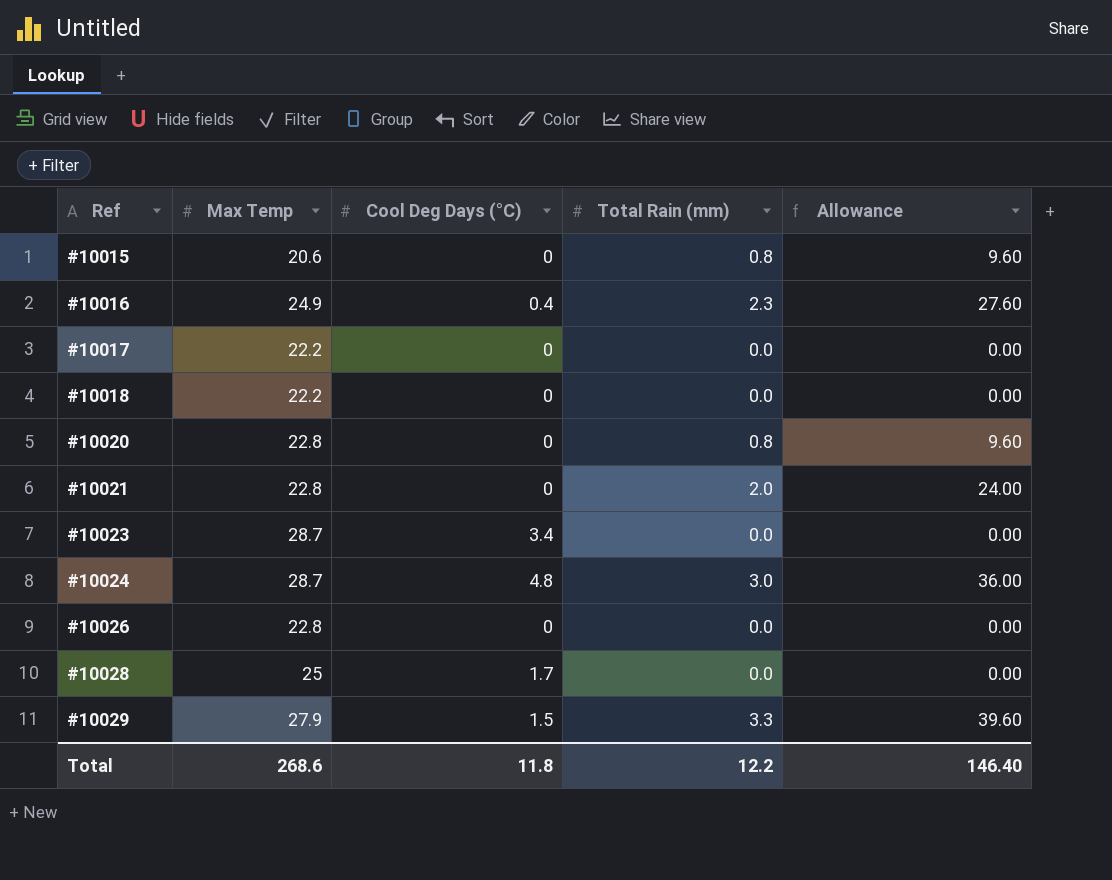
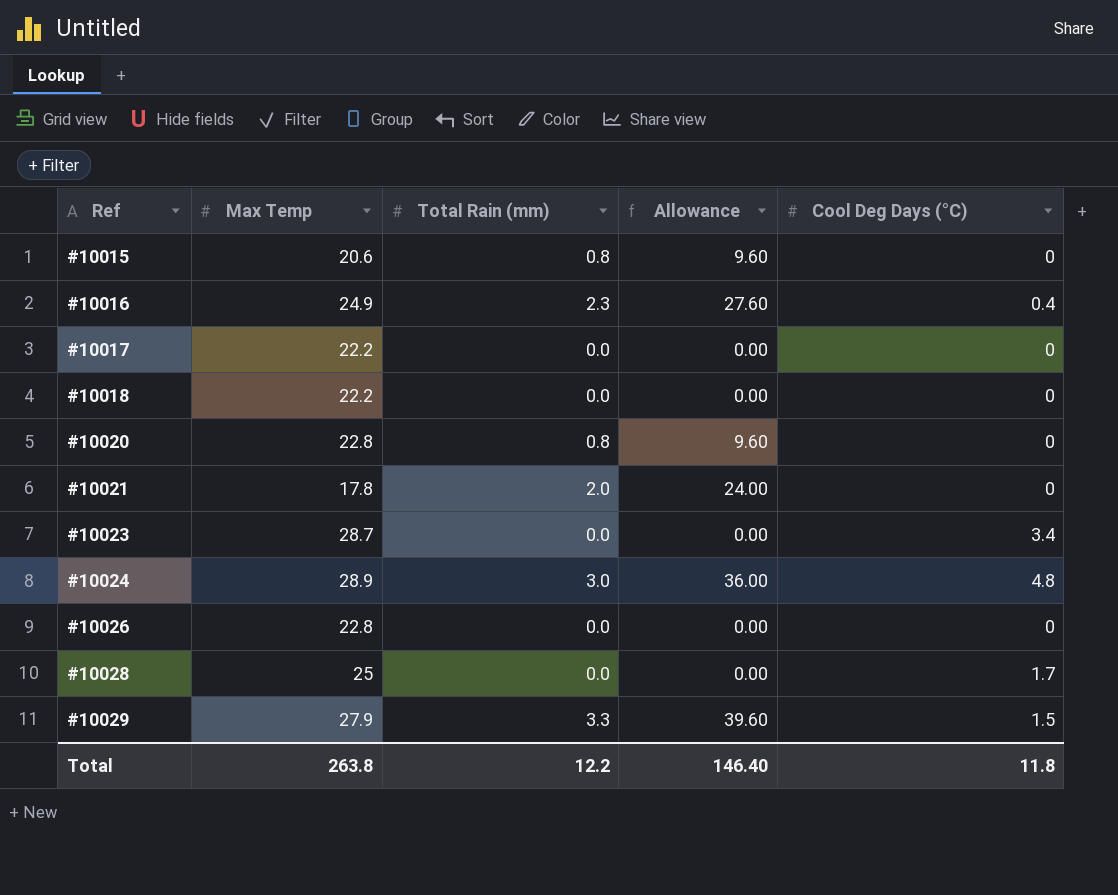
column Cool Deg Days (°C) | position: 3 -> 5
#10021 | Max Temp: 22.8 -> 17.8
#10024 | Max Temp: 28.7 -> 28.9
Total | Max Temp: 268.6 -> 263.8

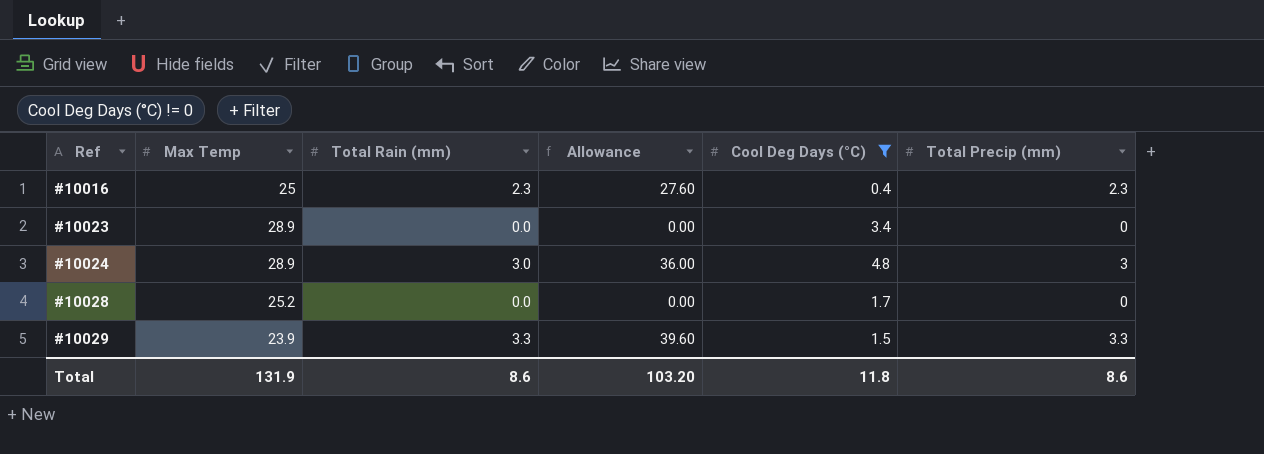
filter: none -> Cool Deg Days (°C) != 0
column Total Precip (mm) | position: none -> 6
#10016 | Max Temp: 24.9 -> 25
#10023 | Max Temp: 28.7 -> 28.9
#10028 | Max Temp: 25 -> 25.2
#10029 | Max Temp: 27.9 -> 23.9
Total | Max Temp: 263.8 -> 131.9
Total | Total Rain (mm): 12.2 -> 8.6
Total | Allowance: 146.40 -> 103.20

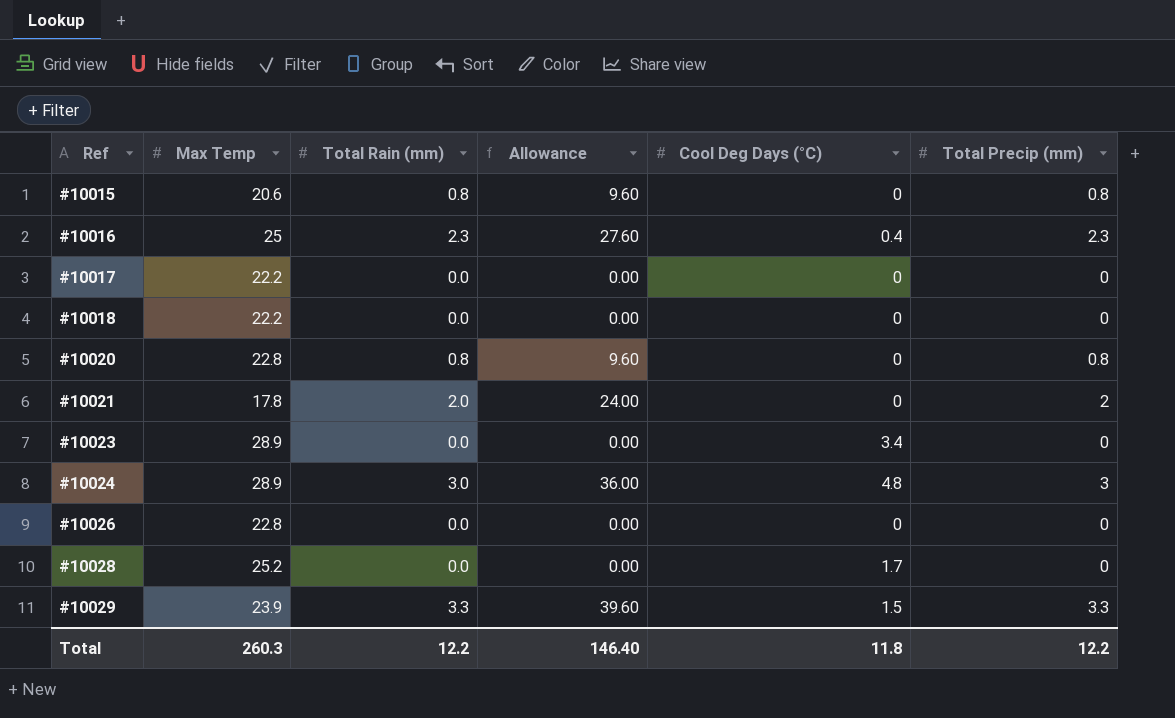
filter: Cool Deg Days (°C) != 0 -> none
Total | Max Temp: 131.9 -> 260.3
Total | Total Rain (mm): 8.6 -> 12.2
Total | Allowance: 103.20 -> 146.40
Total | Total Precip (mm): 8.6 -> 12.2

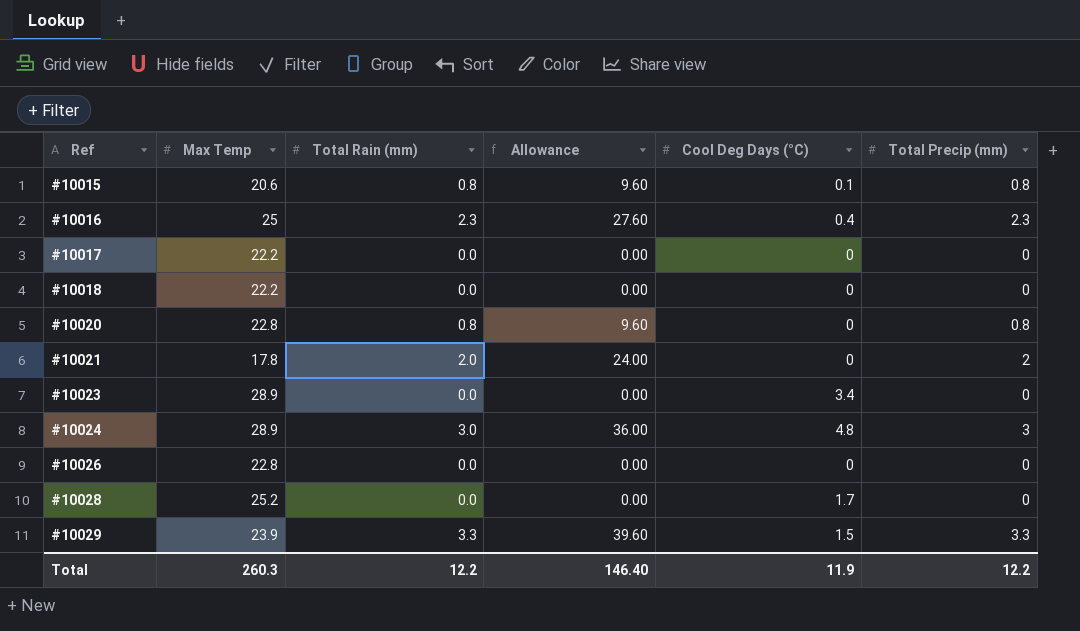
#10015 | Cool Deg Days (°C): 0 -> 0.1
Total | Cool Deg Days (°C): 11.8 -> 11.9

